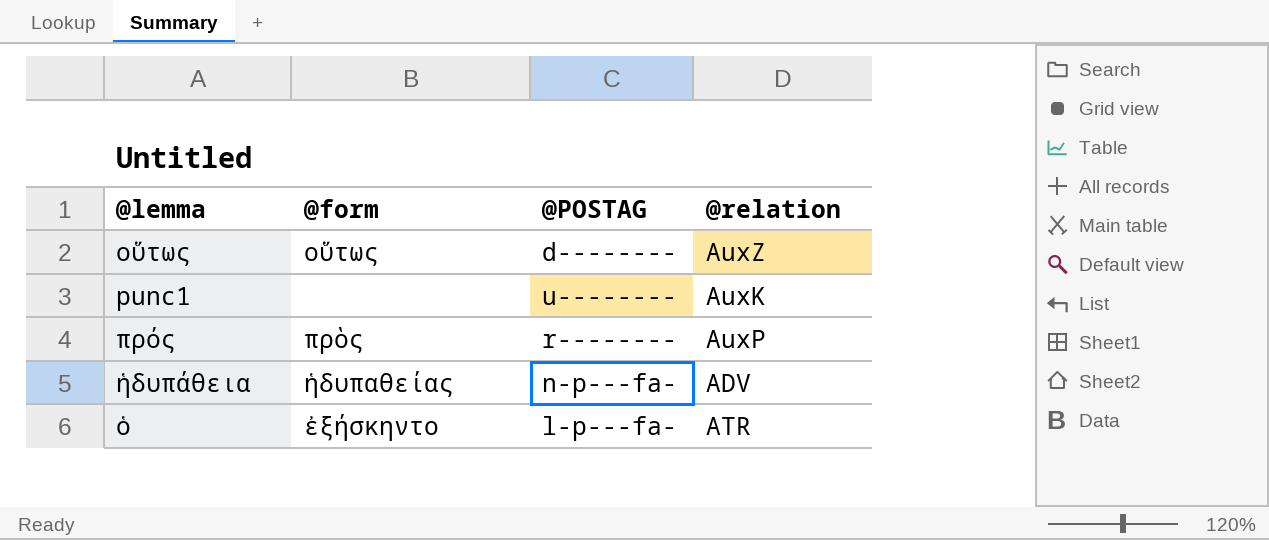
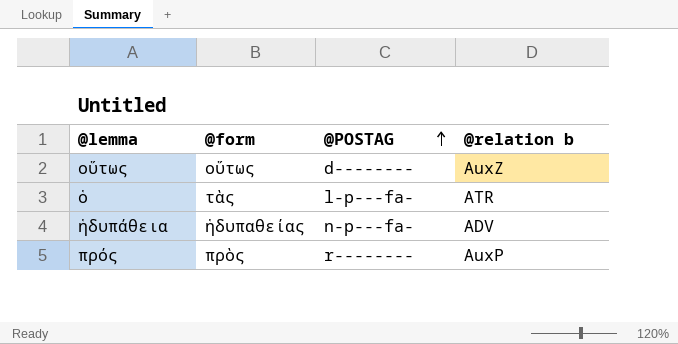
row order: none -> @POSTAG ascending
column name: @relation -> @relation b
row punc1: none | u-------- | AuxK -> none
ὁ | @form: ἐξήσκηντο -> τὰς

